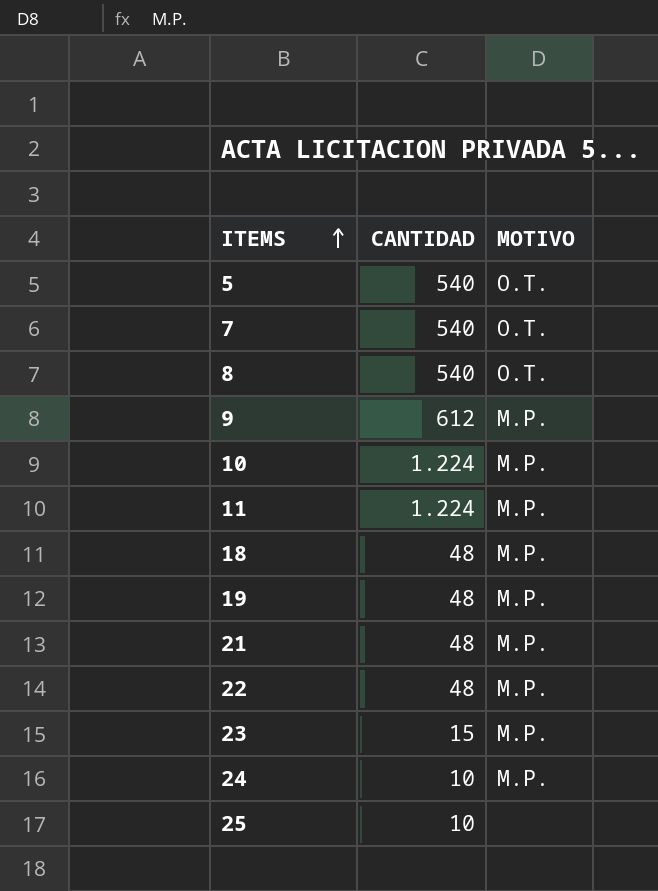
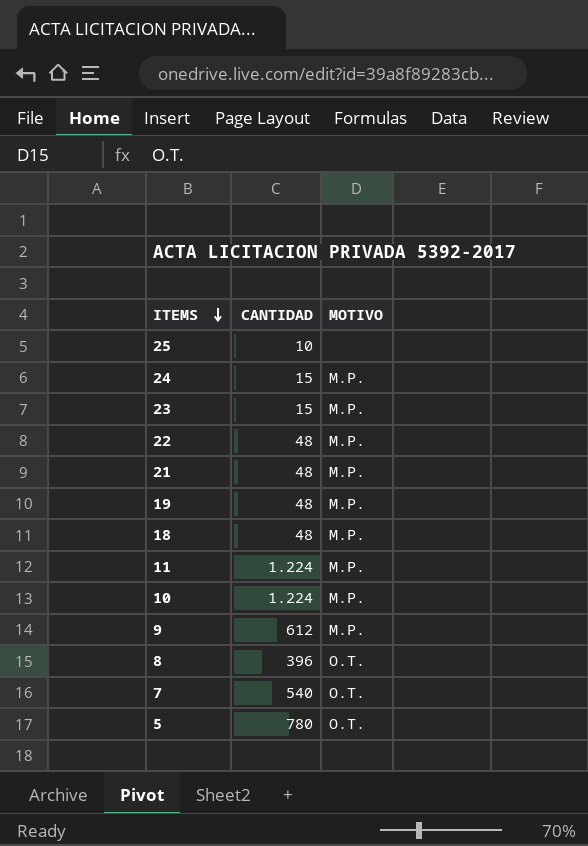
row order: ITEMS ascending -> ITEMS descending
24 | CANTIDAD: 10 -> 15
8 | CANTIDAD: 540 -> 396
5 | CANTIDAD: 540 -> 780

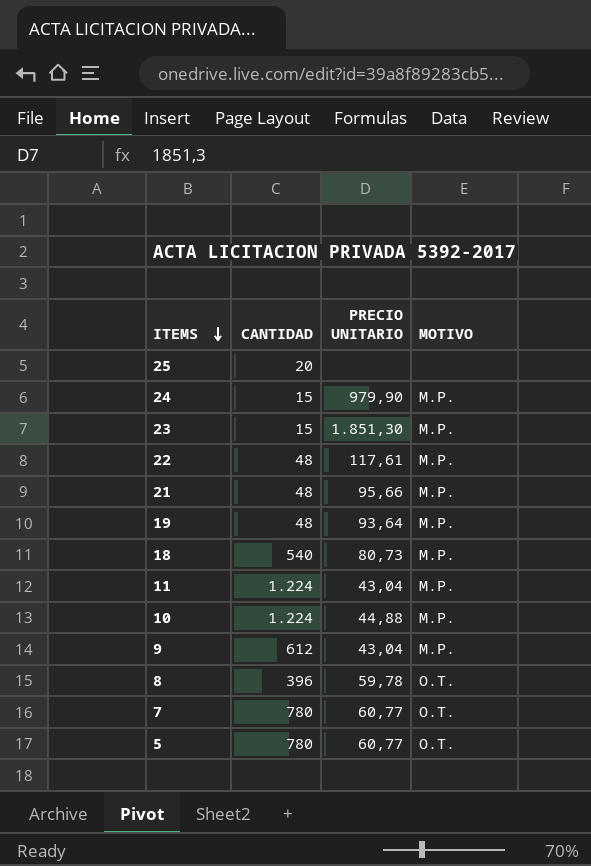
column PRECIO UNITARIO | position: none -> 3
25 | CANTIDAD: 10 -> 20
18 | CANTIDAD: 48 -> 540
7 | CANTIDAD: 540 -> 780

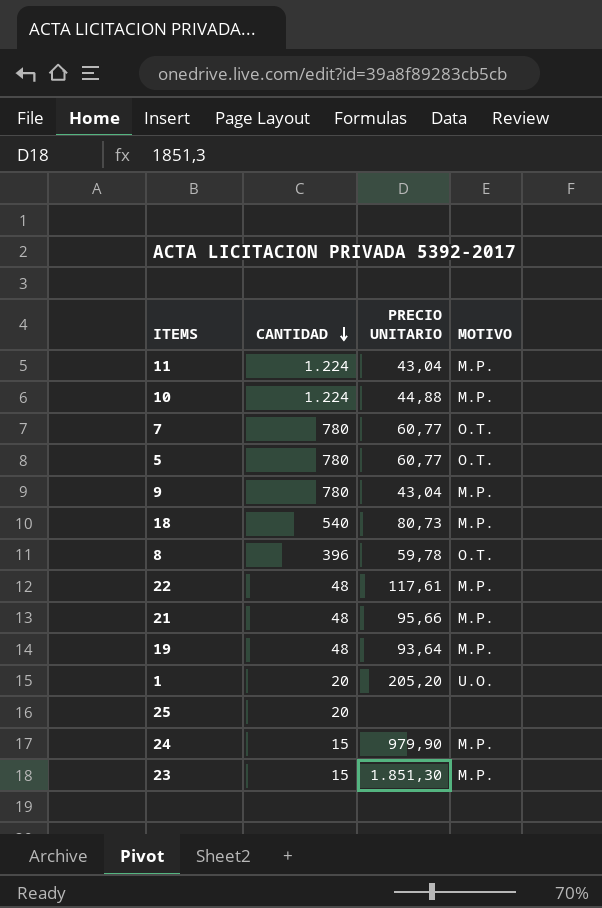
row order: ITEMS descending -> CANTIDAD descending
9 | CANTIDAD: 612 -> 780
row 1: none -> 20 | 205,20 | U.O.

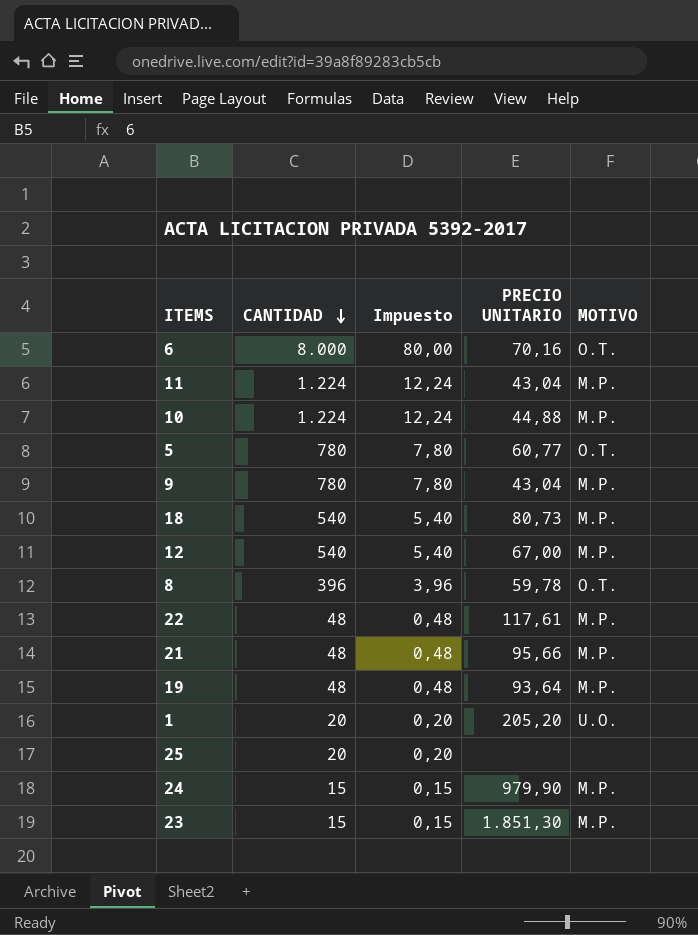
column Impuesto | formula: none -> [CANTIDAD] * 0,01
row 7: 780 | 60,77 | O.T. -> none
row 6: none -> 8.000 | 80,00 | 70,16 | O.T.
row 12: none -> 540 | 5,40 | 67,00 | M.P.

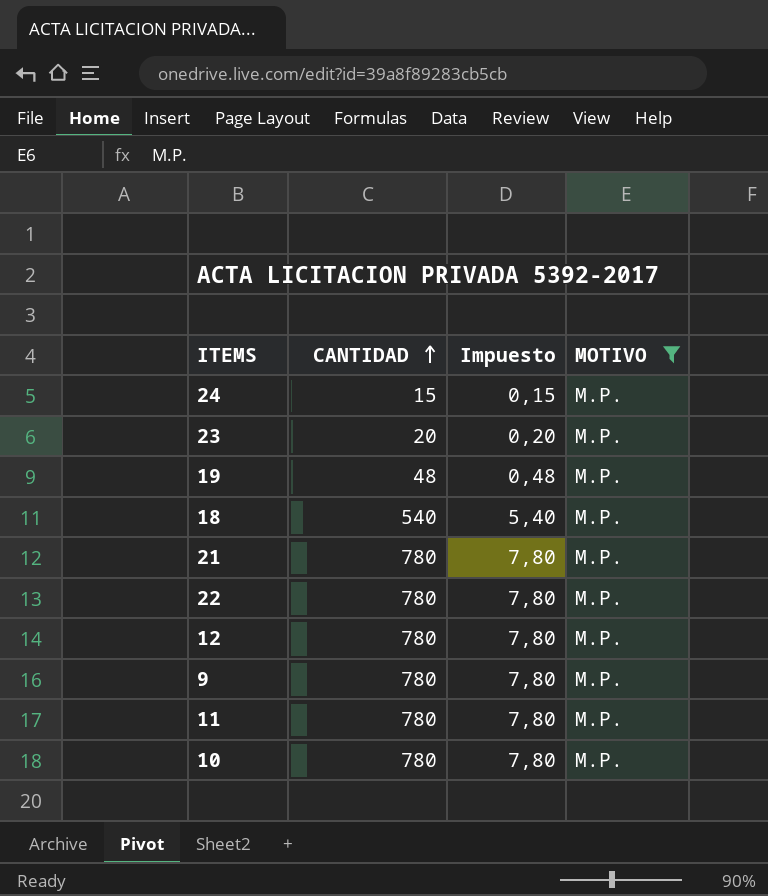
filter: none -> MOTIVO = M.P.
row order: CANTIDAD descending -> CANTIDAD ascending
column PRECIO UNITARIO | position: 4 -> none
23 | CANTIDAD: 15 -> 20
23 | Impuesto: 0,15 -> 0,20
21 | CANTIDAD: 48 -> 780
21 | Impuesto: 0,48 -> 7,80
22 | CANTIDAD: 48 -> 780
22 | Impuesto: 0,48 -> 7,80
12 | CANTIDAD: 540 -> 780
12 | Impuesto: 5,40 -> 7,80
11 | CANTIDAD: 1.224 -> 780
11 | Impuesto: 12,24 -> 7,80
10 | CANTIDAD: 1.224 -> 780
10 | Impuesto: 12,24 -> 7,80

